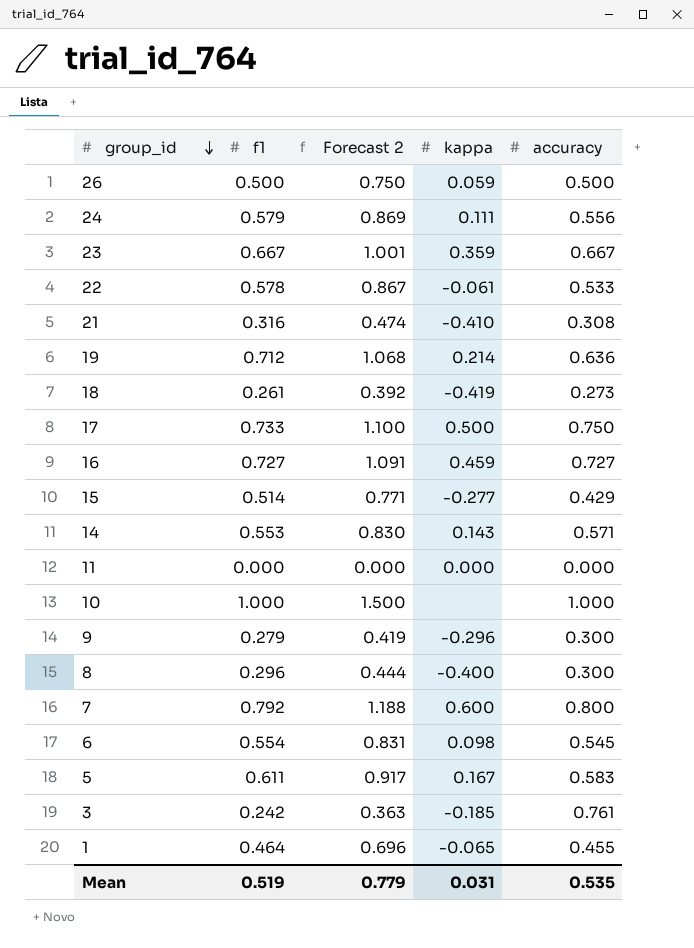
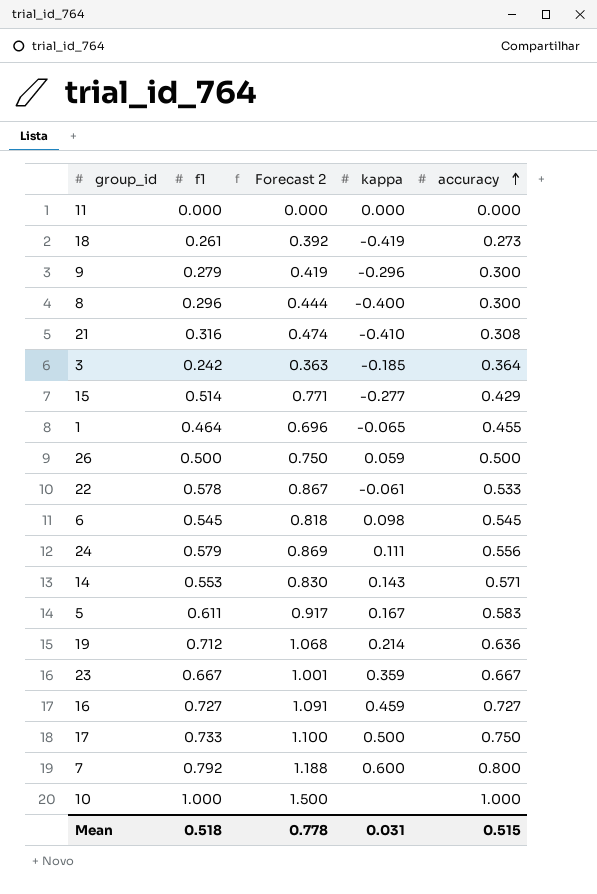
row order: group_id descending -> accuracy ascending
3 | accuracy: 0.761 -> 0.364
6 | f1: 0.554 -> 0.545
6 | Forecast 2: 0.831 -> 0.818
Mean | f1: 0.519 -> 0.518
Mean | Forecast 2: 0.779 -> 0.778
Mean | accuracy: 0.535 -> 0.515

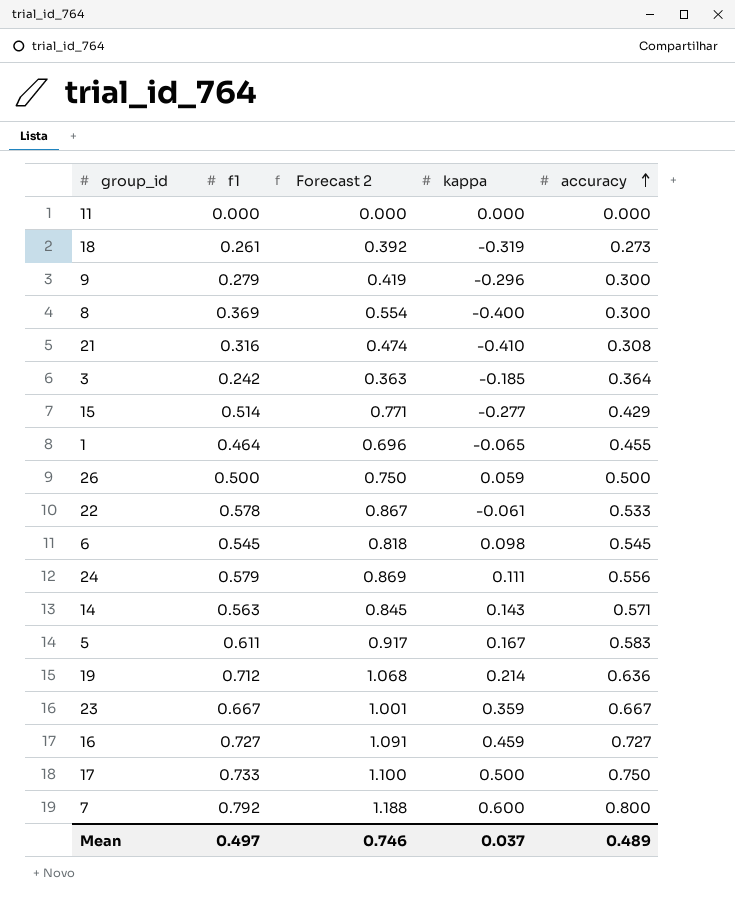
row 10: 1.000 | 1.500 | none | 1.000 -> none
18 | kappa: -0.419 -> -0.319
8 | f1: 0.296 -> 0.369
8 | Forecast 2: 0.444 -> 0.554
14 | f1: 0.553 -> 0.563
14 | Forecast 2: 0.830 -> 0.845
Mean | f1: 0.518 -> 0.497
Mean | Forecast 2: 0.778 -> 0.746
Mean | kappa: 0.031 -> 0.037
Mean | accuracy: 0.515 -> 0.489

